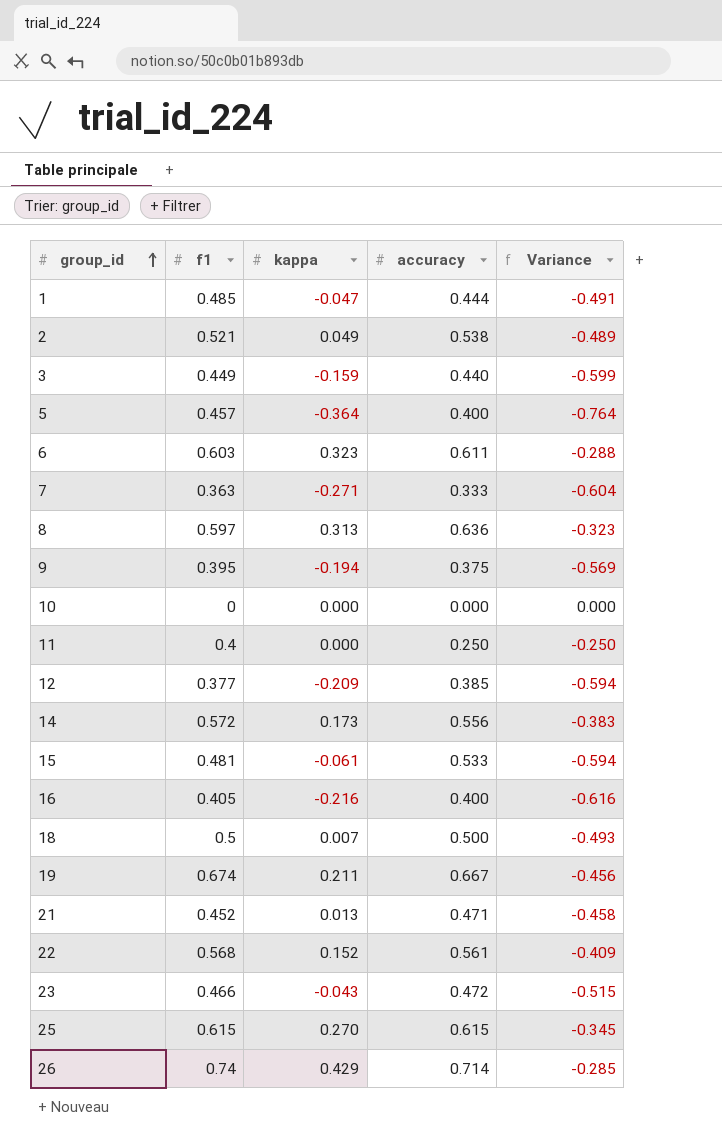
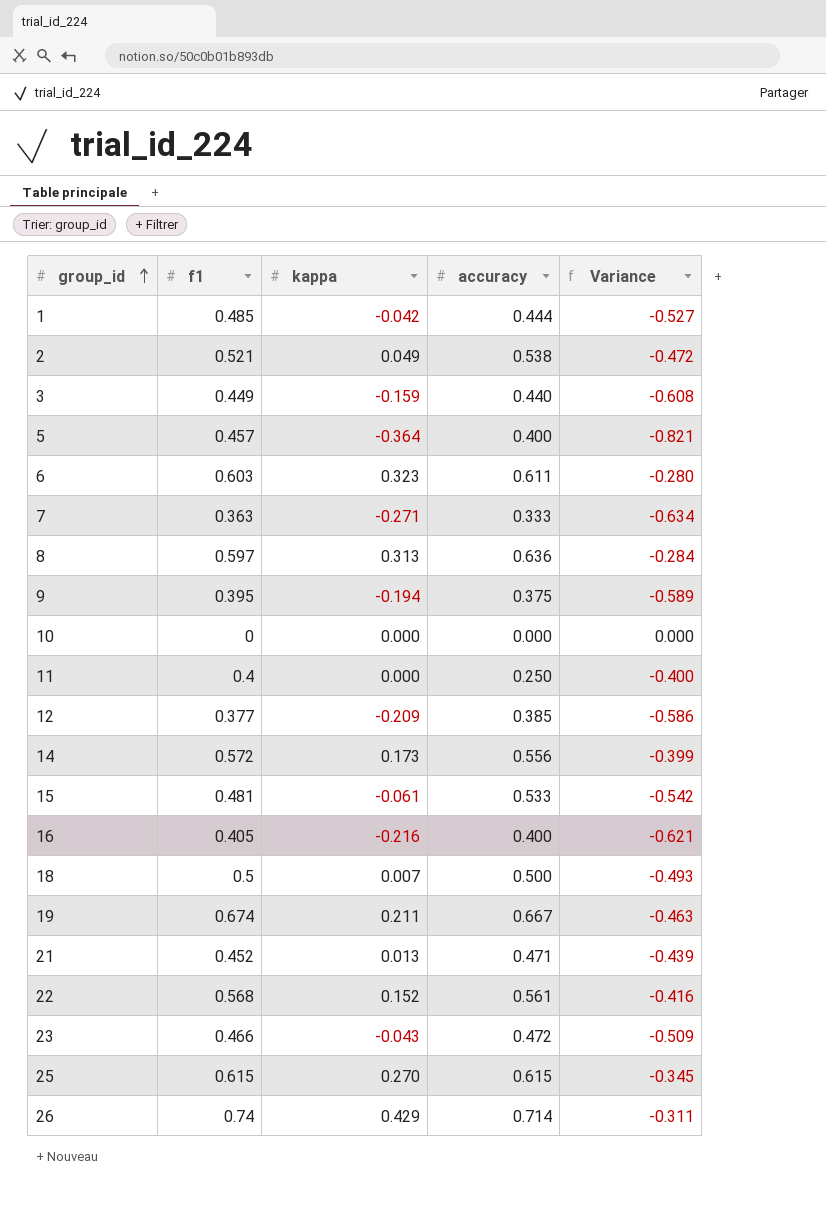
column Variance | formula: [kappa] - [accuracy] -> [kappa] - [f1]
1 | kappa: -0.047 -> -0.042

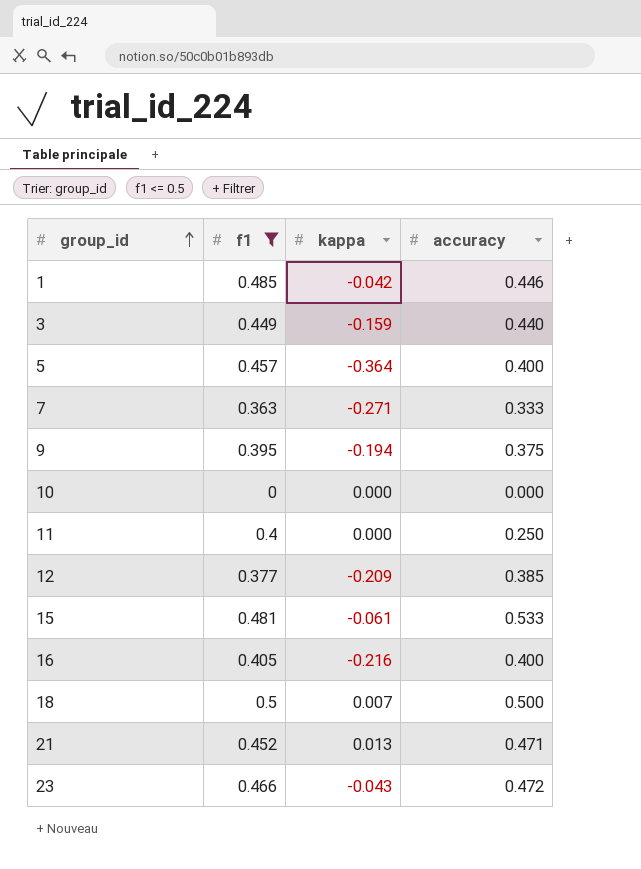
filter: none -> f1 <= 0.5
column Variance | formula: [kappa] - [f1] -> none
1 | accuracy: 0.444 -> 0.446

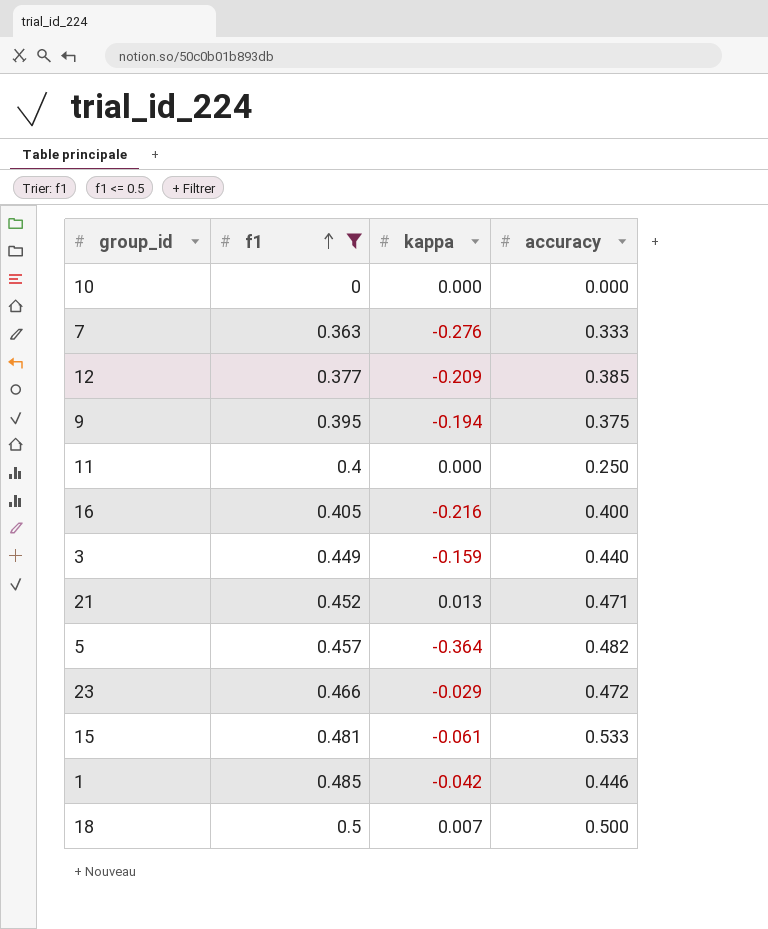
row order: group_id ascending -> f1 ascending
7 | kappa: -0.271 -> -0.276
5 | accuracy: 0.400 -> 0.482
23 | kappa: -0.043 -> -0.029

